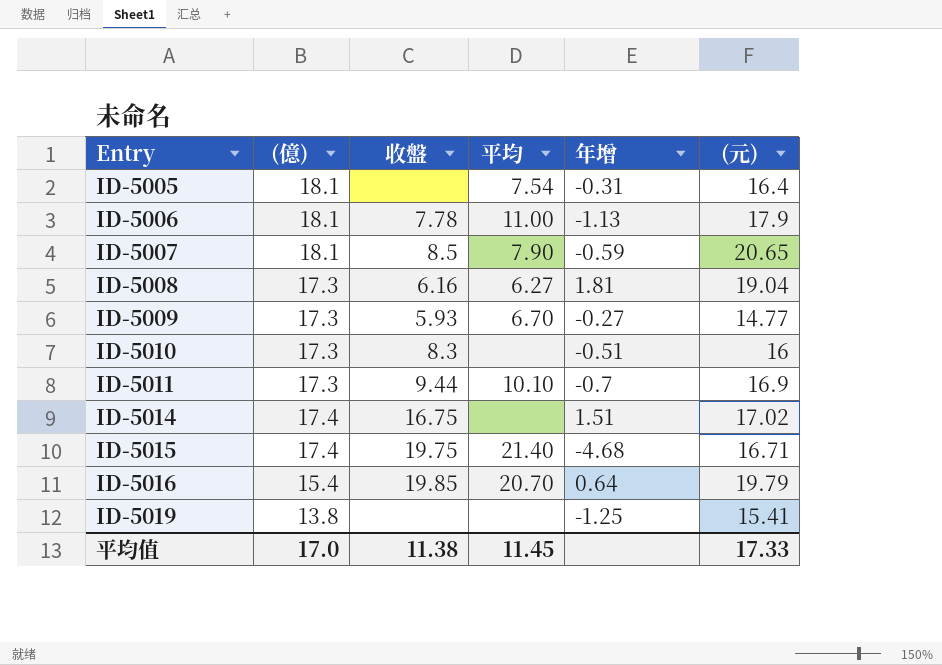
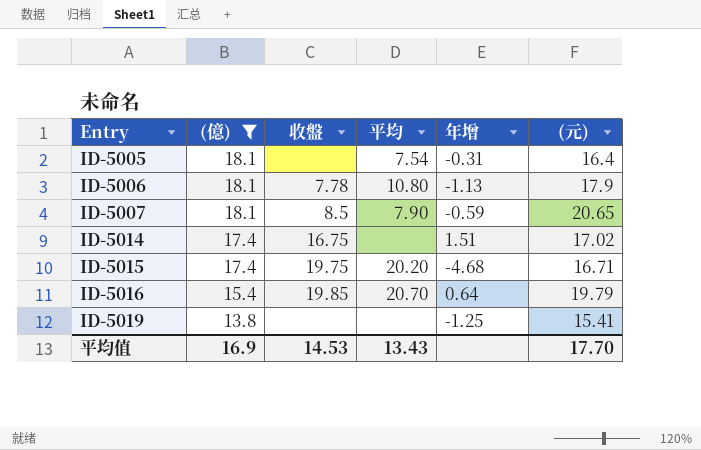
filter: none -> (億) != 17.3
ID-5006 | 平均: 11.00 -> 10.80
ID-5015 | 平均: 21.40 -> 20.20
平均值 | (億): 17.0 -> 16.9
平均值 | 收盤: 11.38 -> 14.53
平均值 | 平均: 11.45 -> 13.43
平均值 | (元): 17.33 -> 17.70

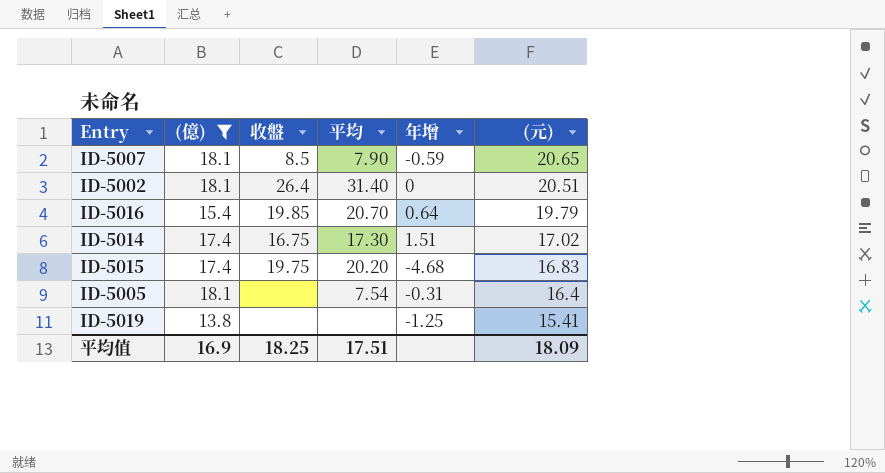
row order: Entry ascending -> (元) descending
row ID-5006: 18.1 | 7.78 | 10.80 | -1.13 | 17.9 -> none
row ID-5002: none -> 18.1 | 26.4 | 31.40 | 0 | 20.51
ID-5014 | 平均: none -> 17.30
ID-5015 | (元): 16.71 -> 16.83
平均值 | 收盤: 14.53 -> 18.25
平均值 | 平均: 13.43 -> 17.51
平均值 | (元): 17.70 -> 18.09

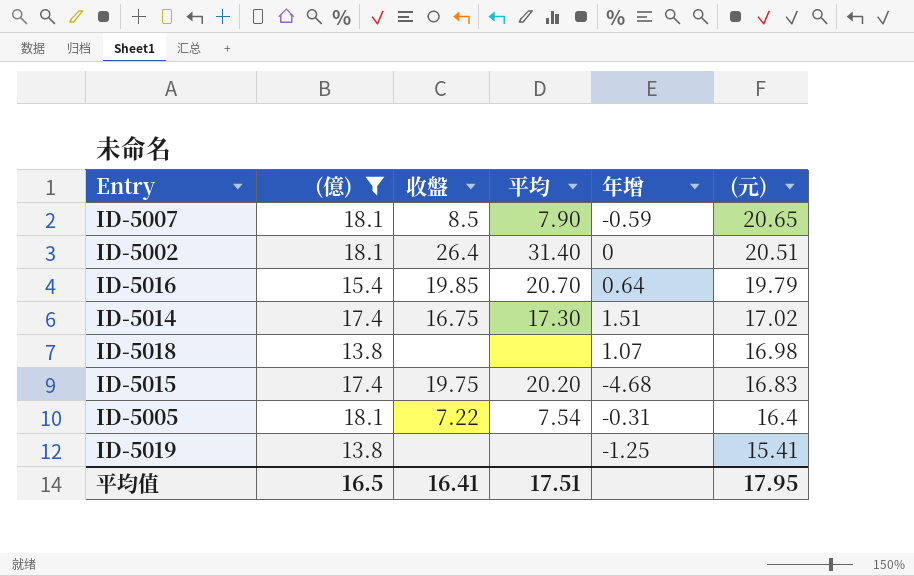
row ID-5018: none -> 13.8 | none | none | 1.07 | 16.98
ID-5005 | 收盤: none -> 7.22
平均值 | (億): 16.9 -> 16.5
平均值 | 收盤: 18.25 -> 16.41
平均值 | (元): 18.09 -> 17.95

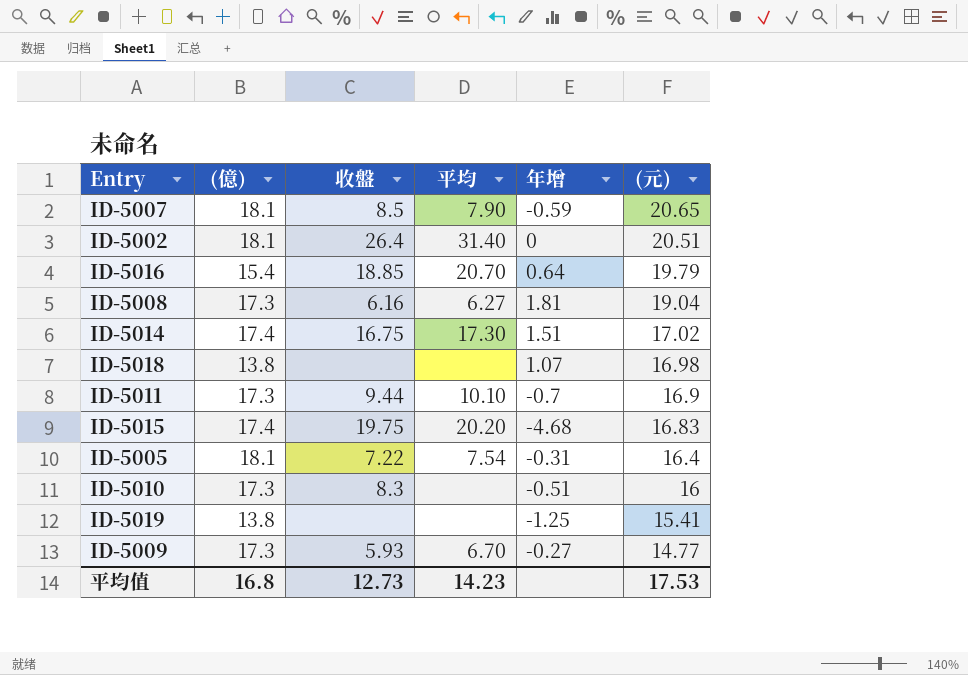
filter: (億) != 17.3 -> none
ID-5016 | 收盤: 19.85 -> 18.85
平均值 | (億): 16.5 -> 16.8
平均值 | 收盤: 16.41 -> 12.73
平均值 | 平均: 17.51 -> 14.23
平均值 | (元): 17.95 -> 17.53

